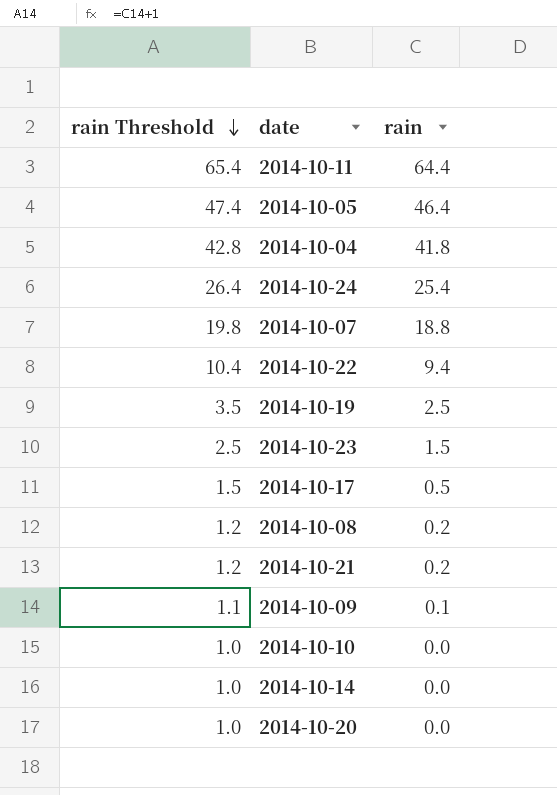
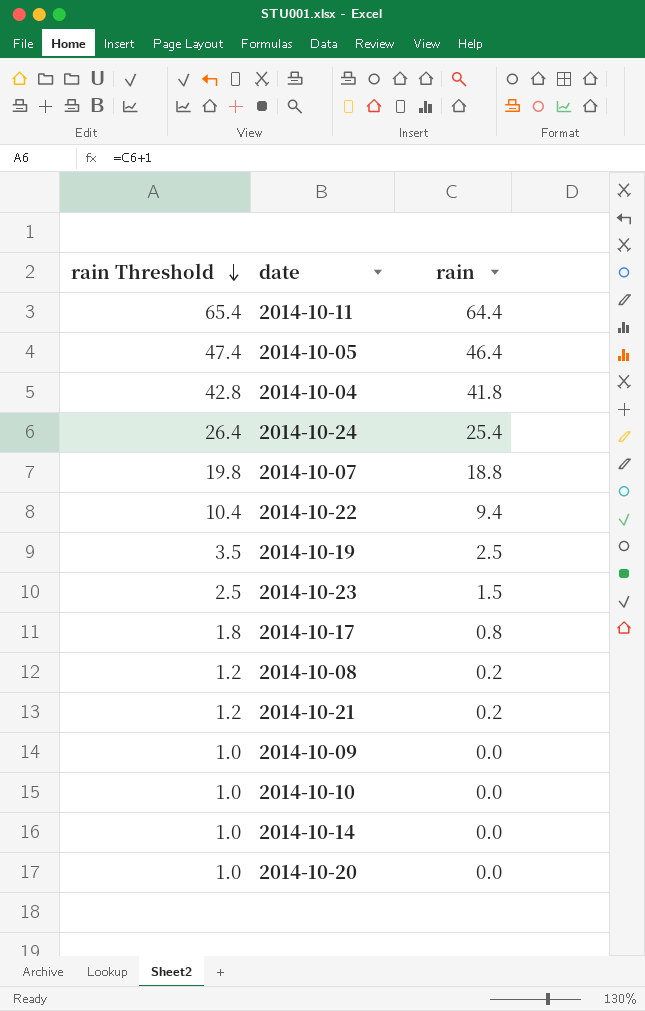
2014-10-17 | rain Threshold: 1.5 -> 1.8
2014-10-17 | rain: 0.5 -> 0.8
2014-10-09 | rain Threshold: 1.1 -> 1.0
2014-10-09 | rain: 0.1 -> 0.0

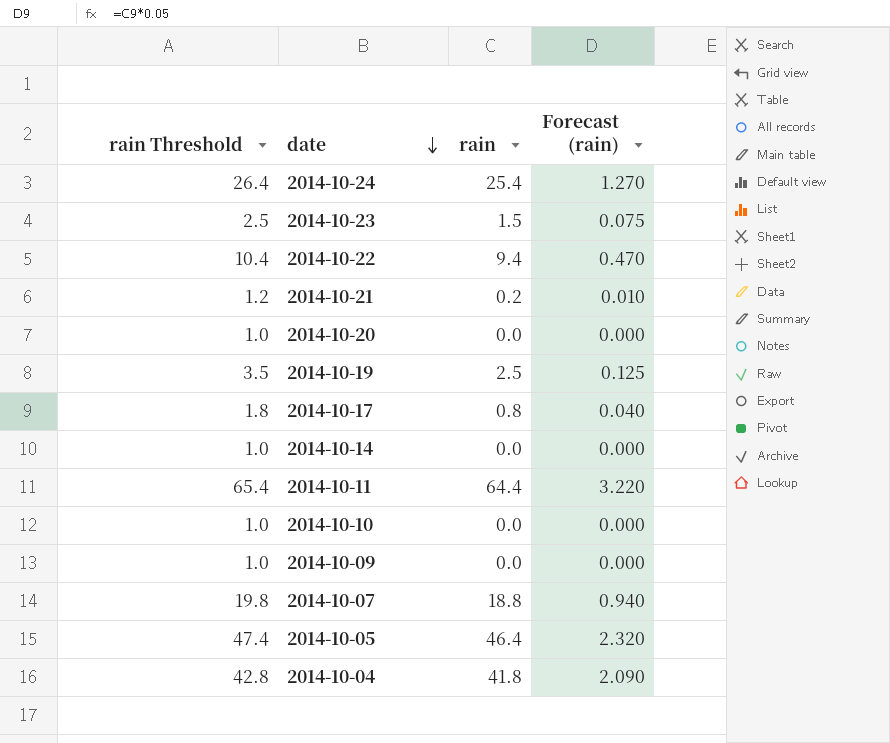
row order: rain Threshold descending -> date descending
column Forecast (rain) | formula: none -> [rain] * 0.05
row 2014-10-08: 1.2 | 0.2 -> none

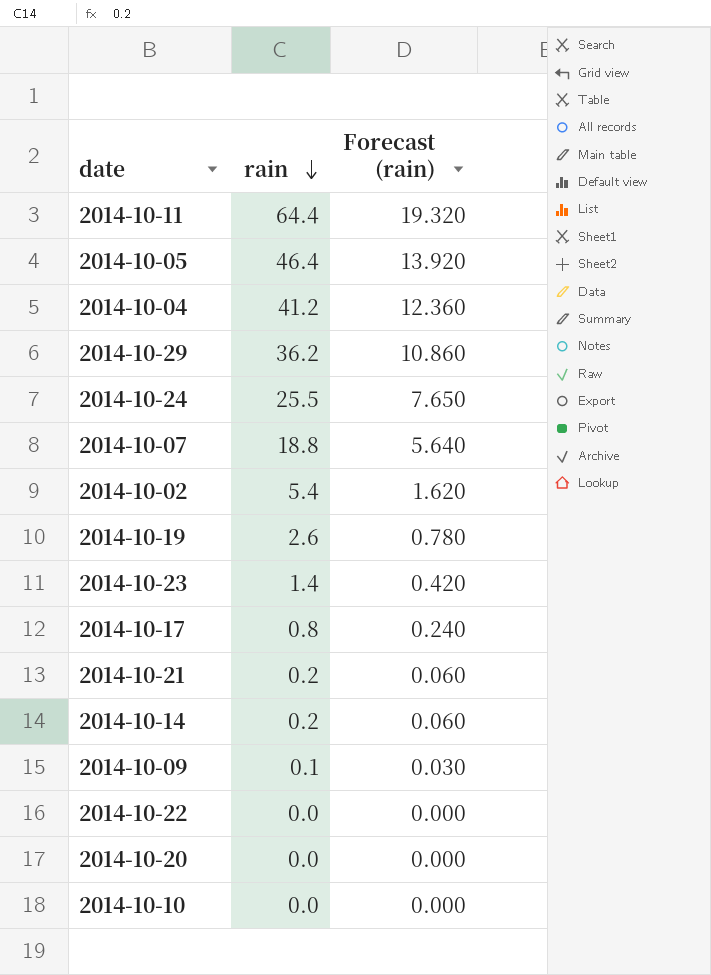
row order: date descending -> rain descending
column rain Threshold | formula: [rain] + 1 -> none
column Forecast (rain) | formula: [rain] * 0.05 -> [rain] * 0.3
2014-10-04 | rain: 41.8 -> 41.2
row 2014-10-29: none -> 36.2 | 10.860
2014-10-24 | rain: 25.4 -> 25.5
row 2014-10-02: none -> 5.4 | 1.620
2014-10-19 | rain: 2.5 -> 2.6
2014-10-23 | rain: 1.5 -> 1.4
2014-10-14 | rain: 0.0 -> 0.2
2014-10-09 | rain: 0.0 -> 0.1
2014-10-22 | rain: 9.4 -> 0.0

